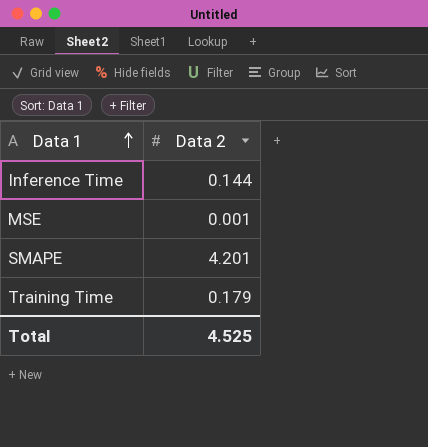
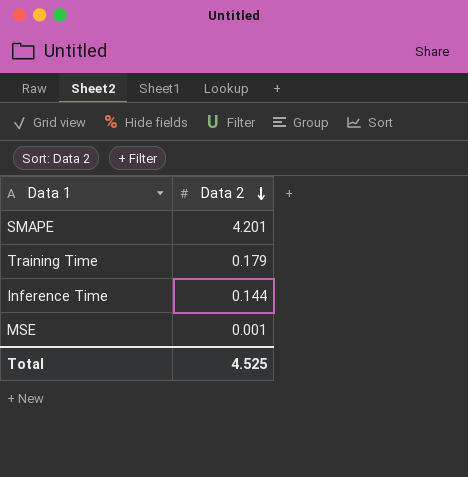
row order: Data 1 ascending -> Data 2 descending

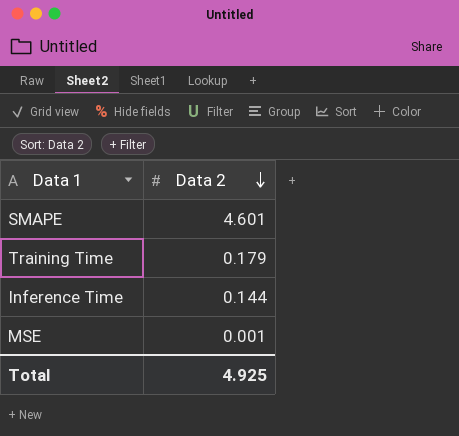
SMAPE | Data 2: 4.201 -> 4.601
Total | Data 2: 4.525 -> 4.925

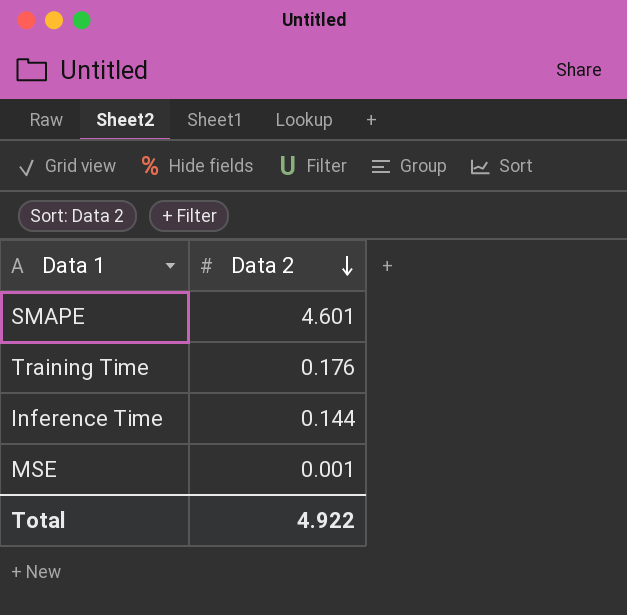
Training Time | Data 2: 0.179 -> 0.176
Total | Data 2: 4.925 -> 4.922

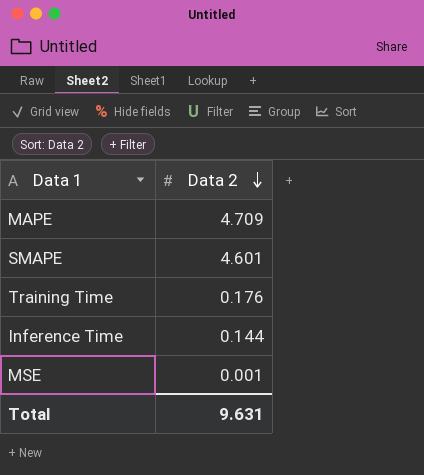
row MAPE: none -> 4.709
Total | Data 2: 4.922 -> 9.631

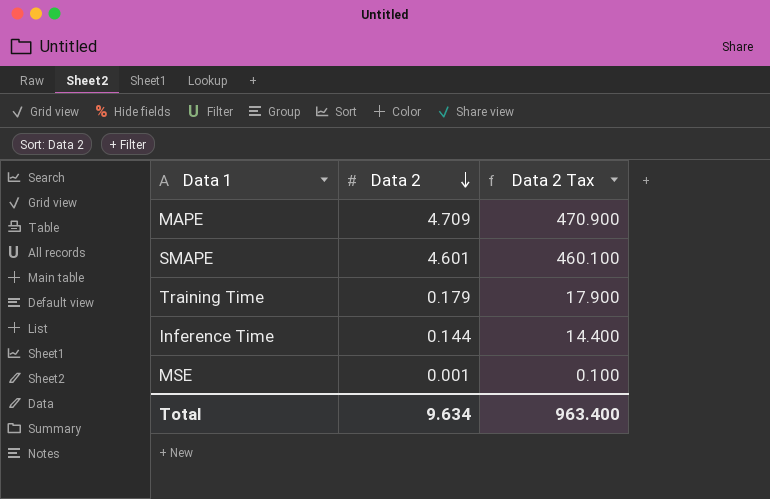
column Data 2 Tax | formula: none -> [Data 2] * 100
Training Time | Data 2: 0.176 -> 0.179
Total | Data 2: 9.631 -> 9.634

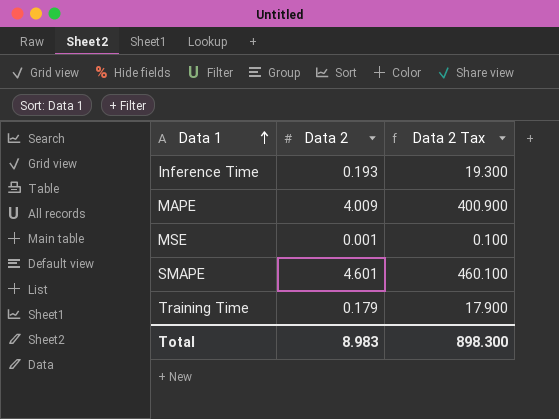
row order: Data 2 descending -> Data 1 ascending
Inference Time | Data 2: 0.144 -> 0.193
Inference Time | Data 2 Tax: 14.400 -> 19.300
MAPE | Data 2: 4.709 -> 4.009
MAPE | Data 2 Tax: 470.900 -> 400.900
Total | Data 2: 9.634 -> 8.983
Total | Data 2 Tax: 963.400 -> 898.300

